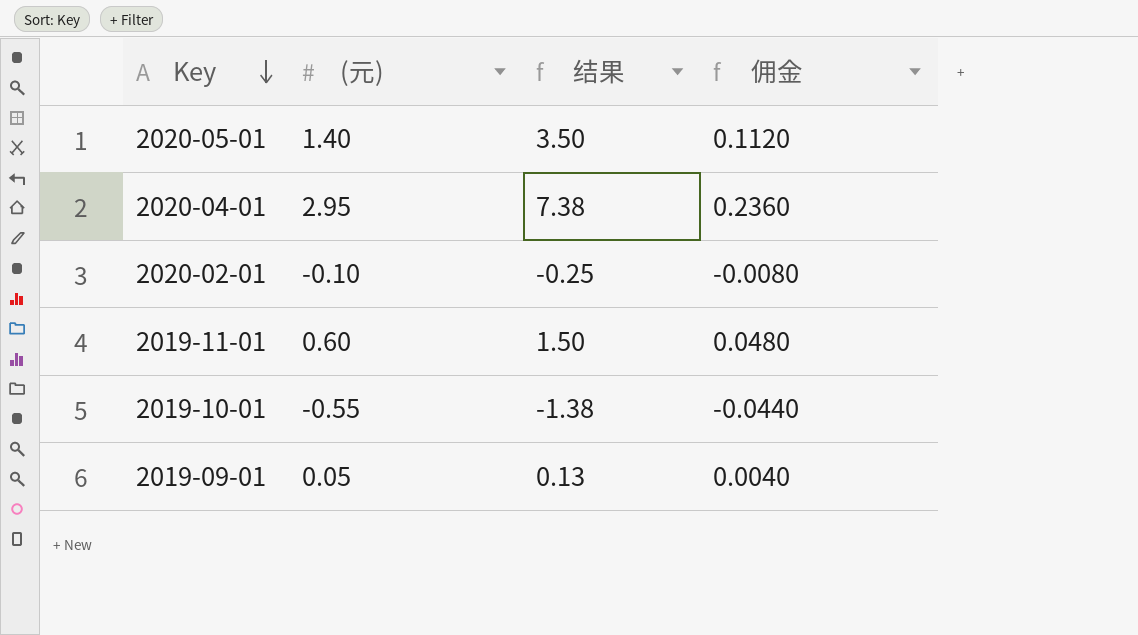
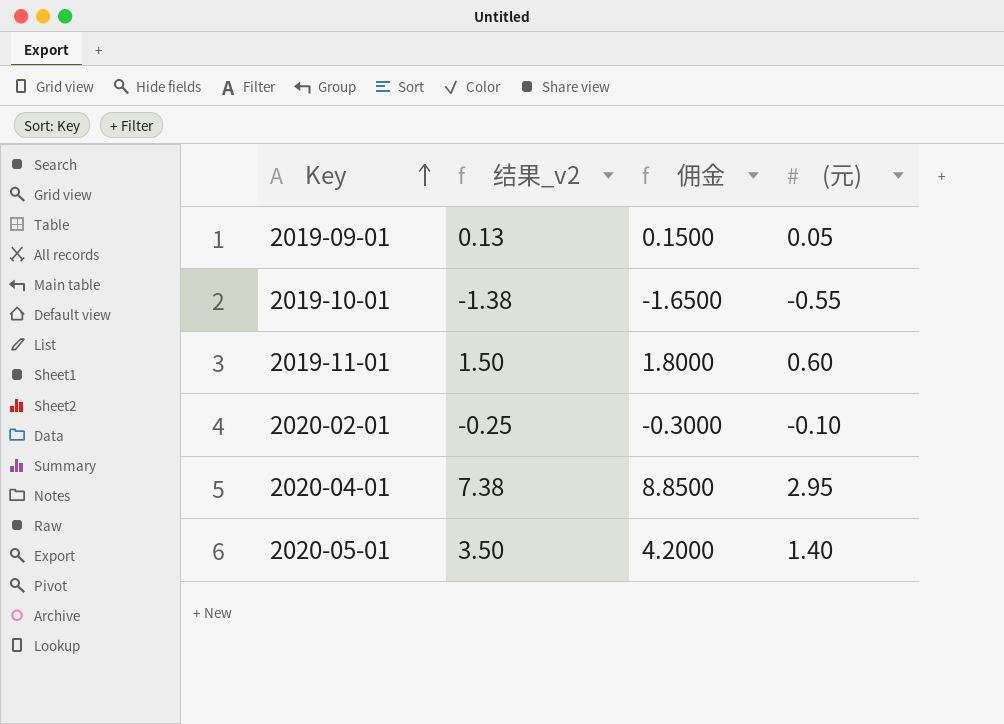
row order: Key descending -> Key ascending
column name: 结果 -> 结果_v2
column 佣金 | formula: [(元)] * 0.08 -> [(元)] * 3
column (元) | position: 2 -> 4

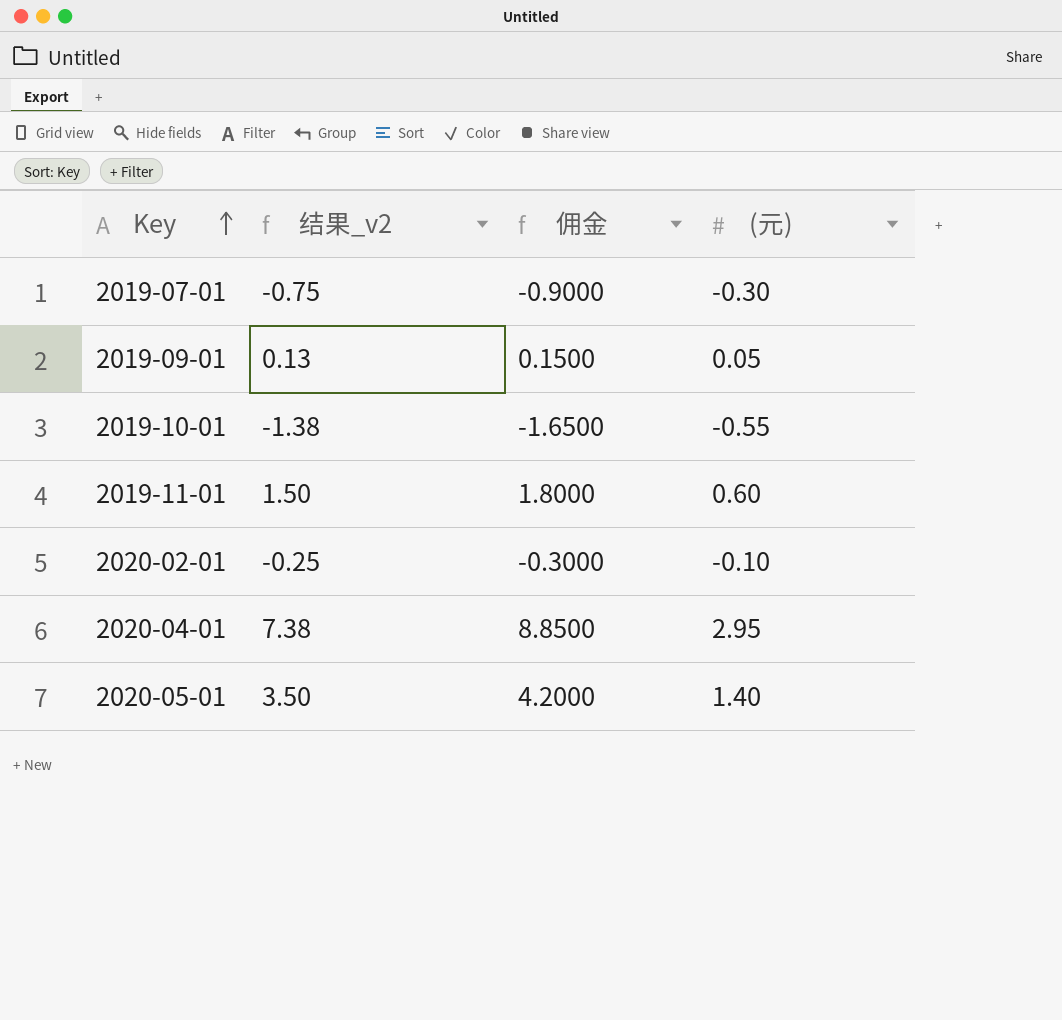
row 2019-07-01: none -> -0.75 | -0.9000 | -0.30

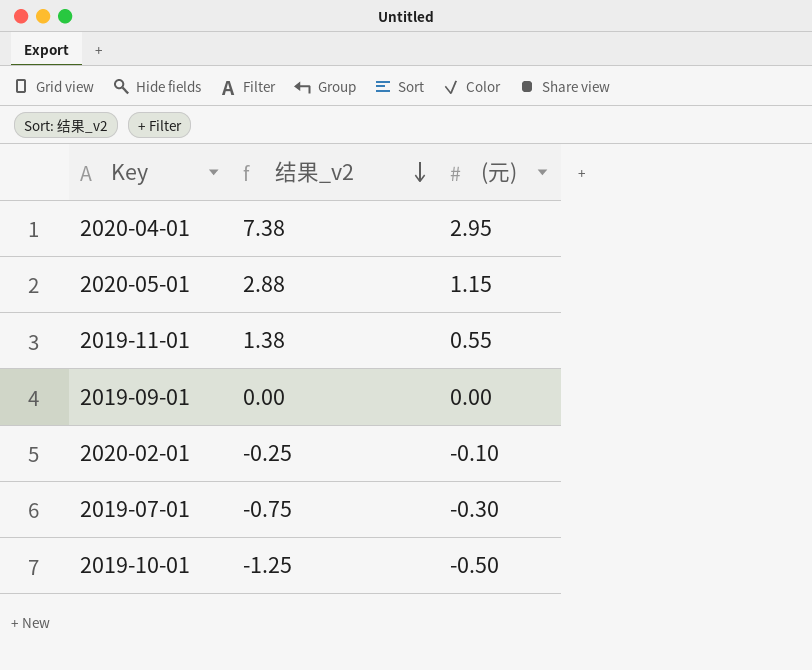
row order: Key ascending -> 结果_v2 descending
column 佣金 | formula: [(元)] * 3 -> none
2020-05-01 | 结果_v2: 3.50 -> 2.88
2020-05-01 | (元): 1.40 -> 1.15
2019-11-01 | 结果_v2: 1.50 -> 1.38
2019-11-01 | (元): 0.60 -> 0.55
2019-09-01 | 结果_v2: 0.13 -> 0.00
2019-09-01 | (元): 0.05 -> 0.00
2019-10-01 | 结果_v2: -1.38 -> -1.25
2019-10-01 | (元): -0.55 -> -0.50

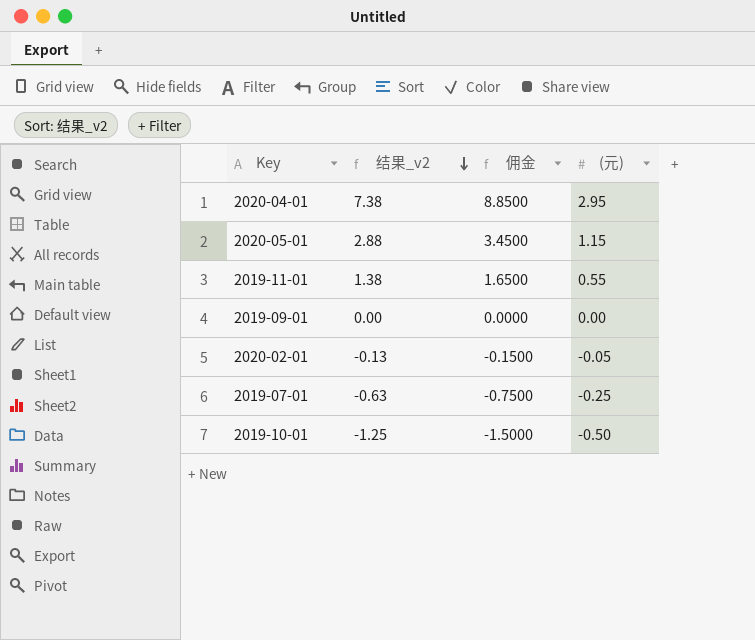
column 佣金 | formula: none -> [(元)] * 3
2020-02-01 | 结果_v2: -0.25 -> -0.13
2020-02-01 | (元): -0.10 -> -0.05
2019-07-01 | 结果_v2: -0.75 -> -0.63
2019-07-01 | (元): -0.30 -> -0.25

